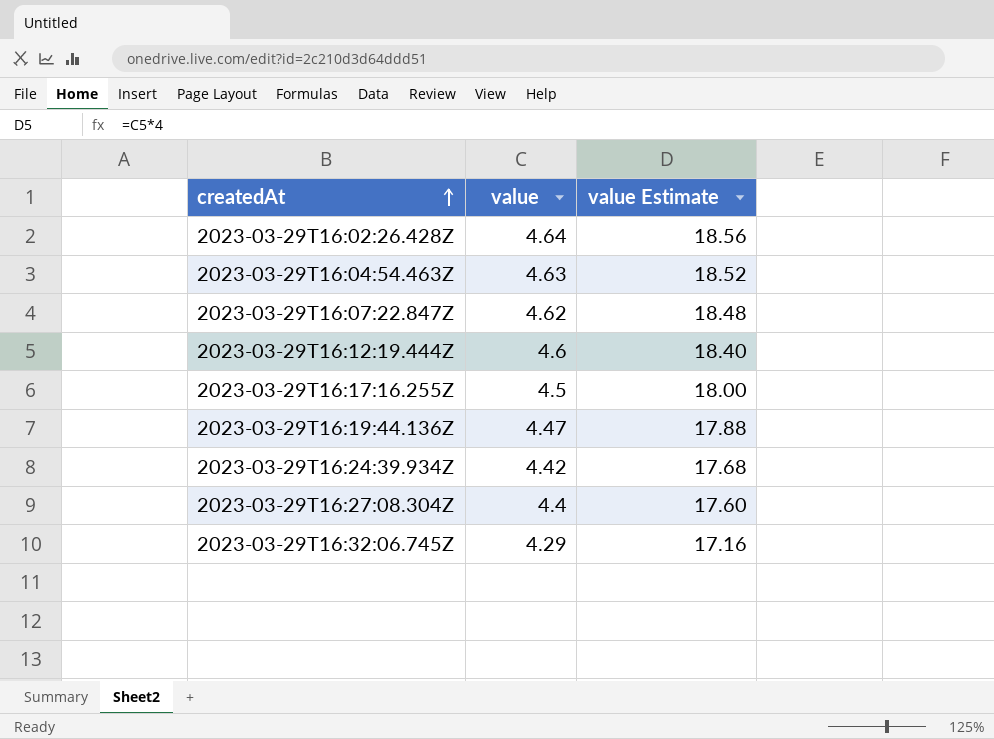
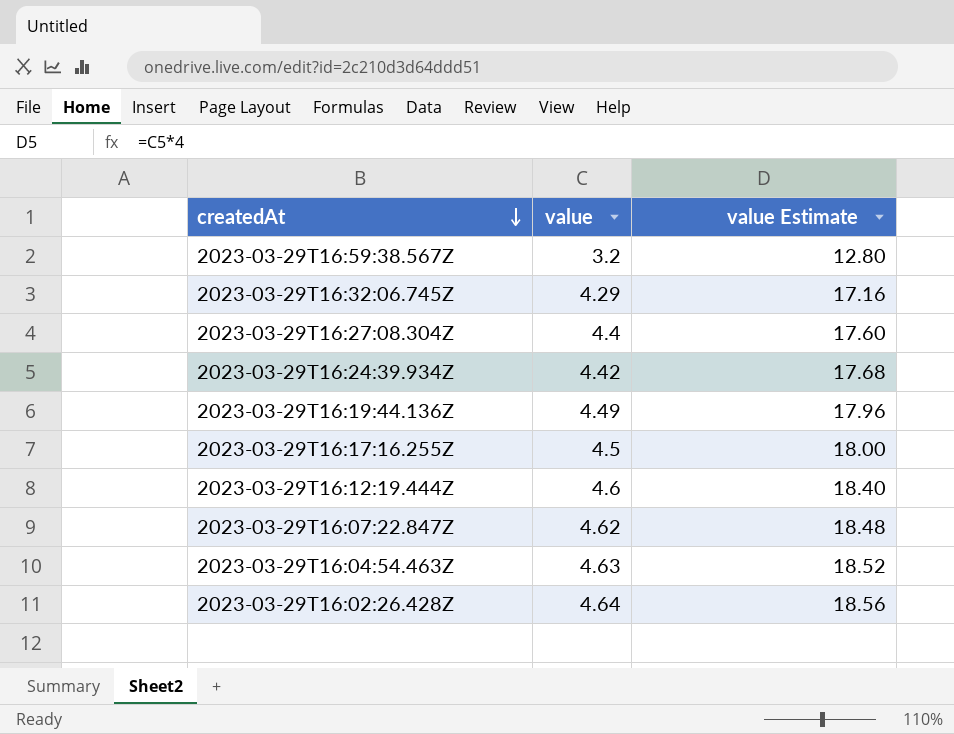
row order: createdAt ascending -> createdAt descending
row 2023-03-29T16:59:38.567Z: none -> 3.2 | 12.80
2023-03-29T16:19:44.136Z | value: 4.47 -> 4.49
2023-03-29T16:19:44.136Z | value Estimate: 17.88 -> 17.96

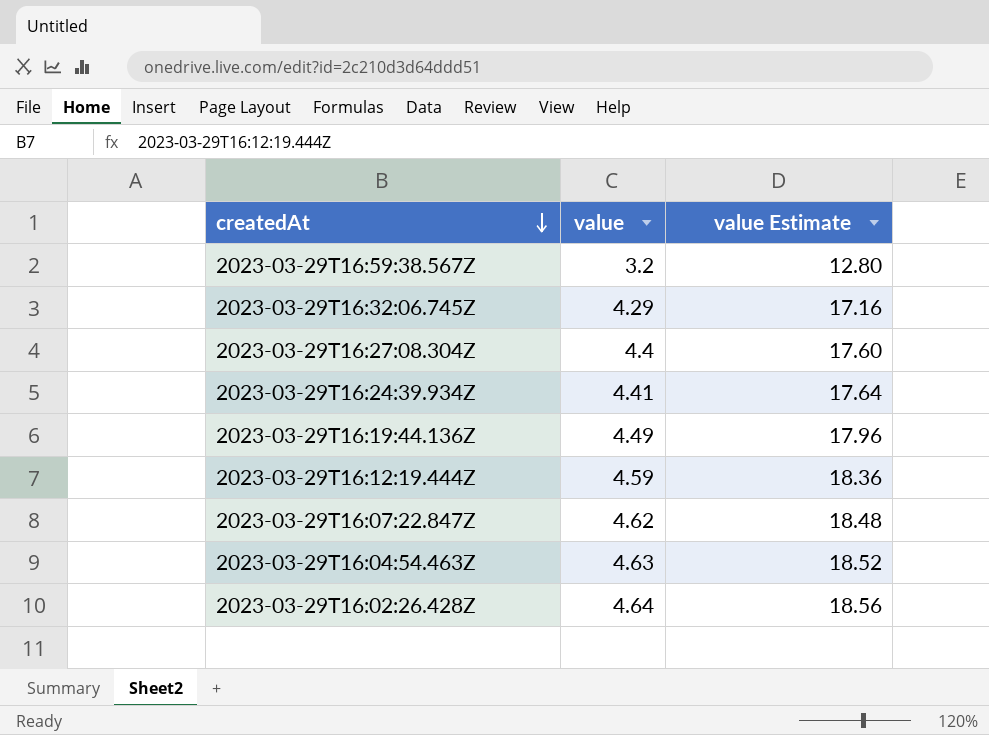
row 2023-03-29T16:17:16.255Z: 4.5 | 18.00 -> none
2023-03-29T16:24:39.934Z | value: 4.42 -> 4.41
2023-03-29T16:24:39.934Z | value Estimate: 17.68 -> 17.64
2023-03-29T16:12:19.444Z | value: 4.6 -> 4.59
2023-03-29T16:12:19.444Z | value Estimate: 18.40 -> 18.36

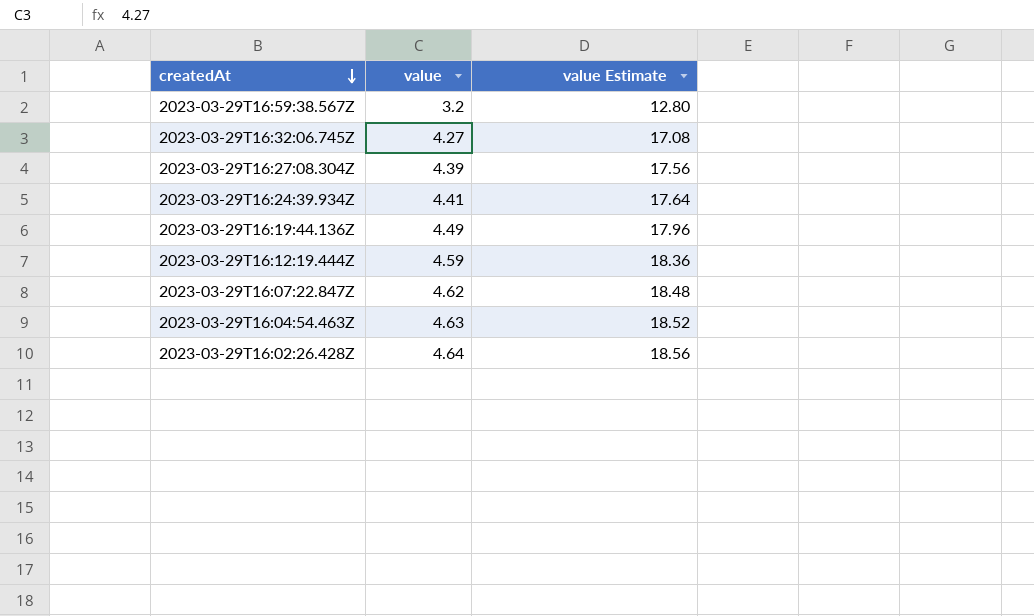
2023-03-29T16:32:06.745Z | value: 4.29 -> 4.27
2023-03-29T16:32:06.745Z | value Estimate: 17.16 -> 17.08
2023-03-29T16:27:08.304Z | value: 4.4 -> 4.39
2023-03-29T16:27:08.304Z | value Estimate: 17.60 -> 17.56

